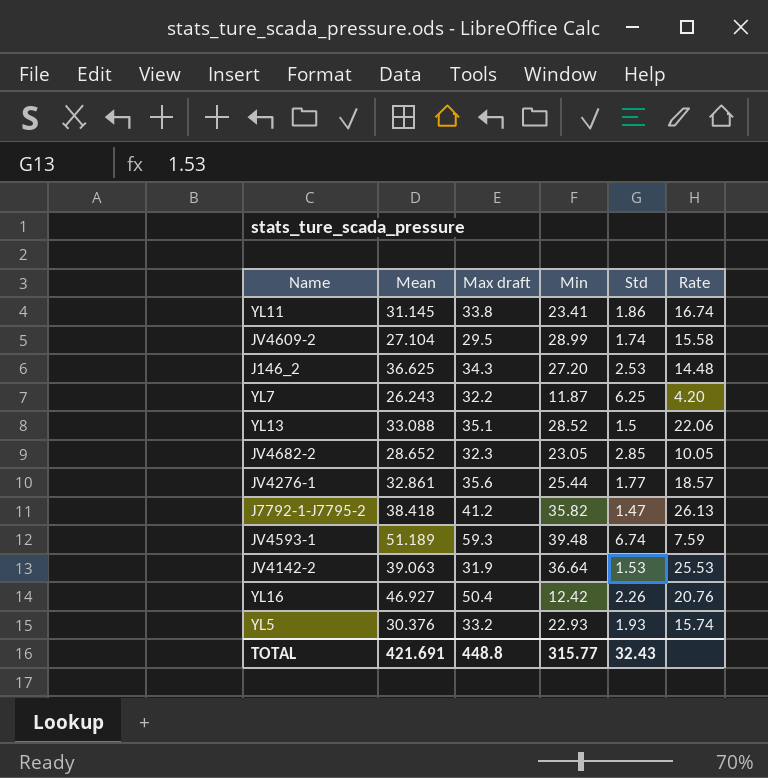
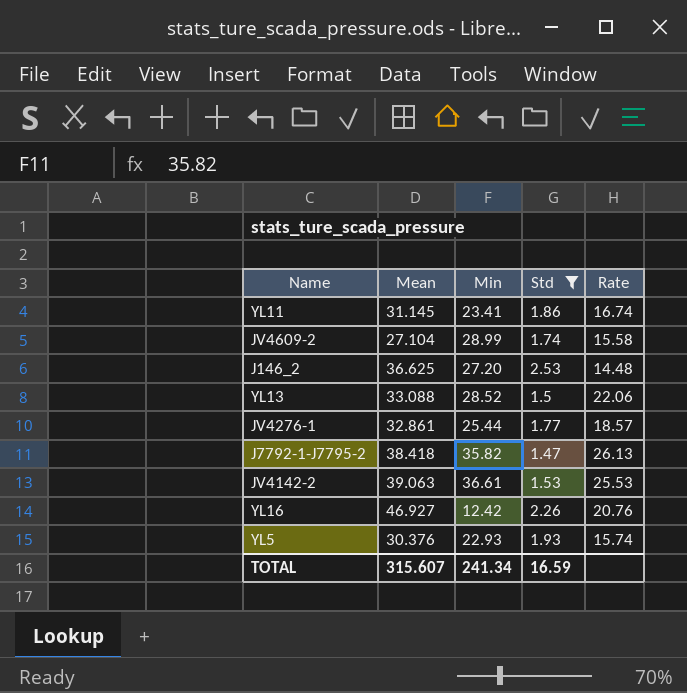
filter: none -> Std <= 2.53
column Max draft | position: 3 -> none
JV4142-2 | Min: 36.64 -> 36.61
TOTAL | Mean: 421.691 -> 315.607
TOTAL | Min: 315.77 -> 241.34
TOTAL | Std: 32.43 -> 16.59

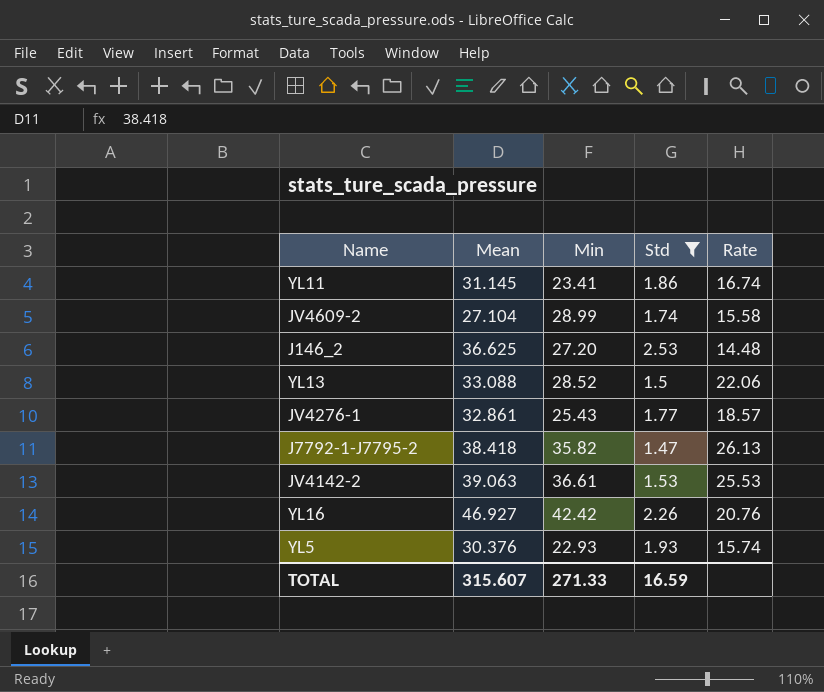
JV4276-1 | Min: 25.44 -> 25.43
YL16 | Min: 12.42 -> 42.42
TOTAL | Min: 241.34 -> 271.33

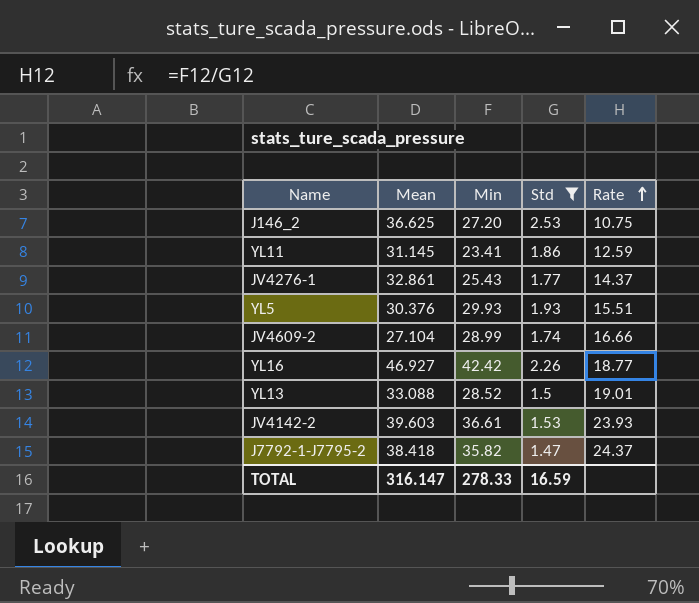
row order: none -> Rate ascending
column Rate | formula: [Mean] / [Std] -> [Min] / [Std]
YL5 | Min: 22.93 -> 29.93
JV4142-2 | Mean: 39.063 -> 39.603
TOTAL | Mean: 315.607 -> 316.147
TOTAL | Min: 271.33 -> 278.33

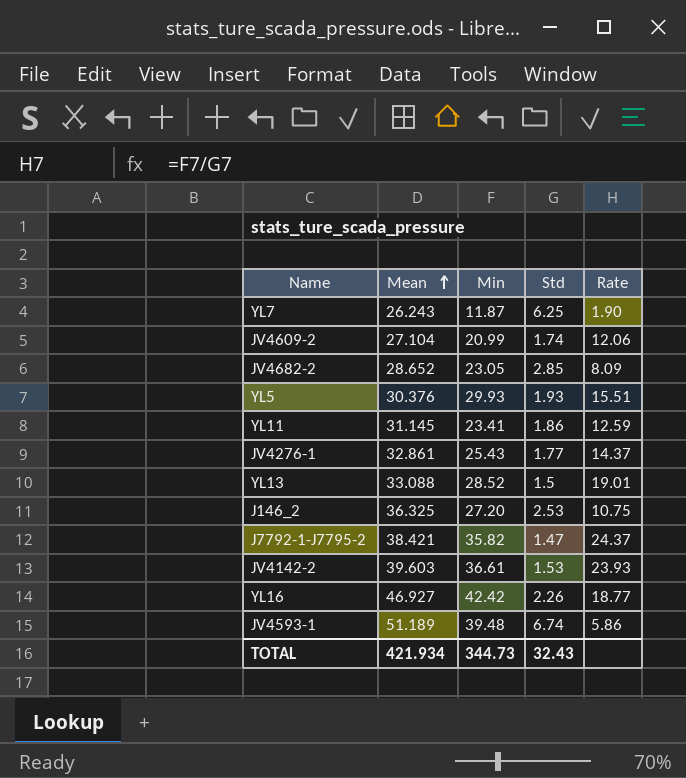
filter: Std <= 2.53 -> none
row order: Rate ascending -> Mean ascending
JV4609-2 | Min: 28.99 -> 20.99
JV4609-2 | Rate: 16.66 -> 12.06
J146_2 | Mean: 36.625 -> 36.325
J7792-1-J7795-2 | Mean: 38.418 -> 38.421
TOTAL | Mean: 316.147 -> 421.934
TOTAL | Min: 278.33 -> 344.73
TOTAL | Std: 16.59 -> 32.43

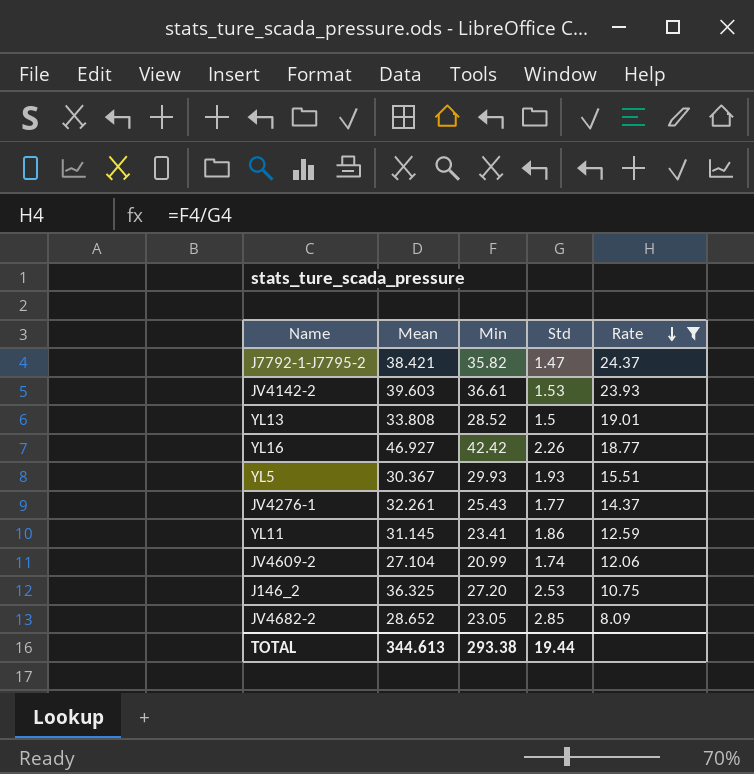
filter: none -> Rate >= 8.09
row order: Mean ascending -> Rate descending
YL13 | Mean: 33.088 -> 33.808
YL5 | Mean: 30.376 -> 30.367
JV4276-1 | Mean: 32.861 -> 32.261
TOTAL | Mean: 421.934 -> 344.613
TOTAL | Min: 344.73 -> 293.38
TOTAL | Std: 32.43 -> 19.44

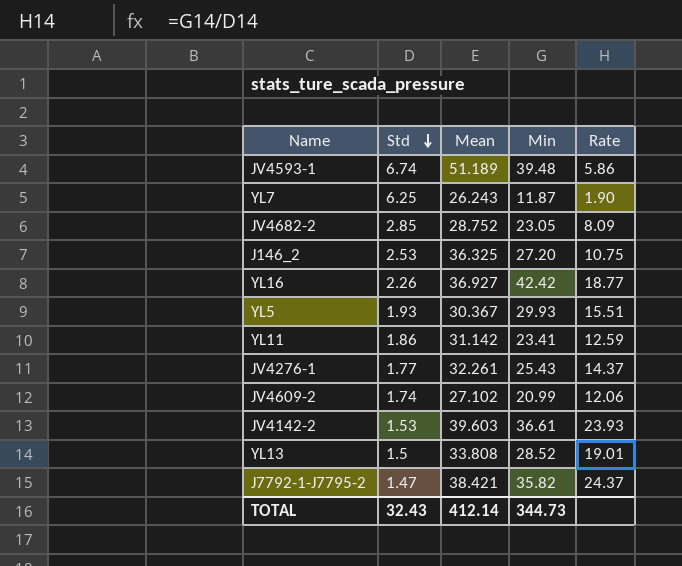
filter: Rate >= 8.09 -> none
row order: Rate descending -> Std descending
column Std | position: 4 -> 2
JV4682-2 | Mean: 28.652 -> 28.752
YL16 | Mean: 46.927 -> 36.927
YL11 | Mean: 31.145 -> 31.142
JV4609-2 | Mean: 27.104 -> 27.102
TOTAL | Std: 19.44 -> 32.43
TOTAL | Mean: 344.613 -> 412.14
TOTAL | Min: 293.38 -> 344.73

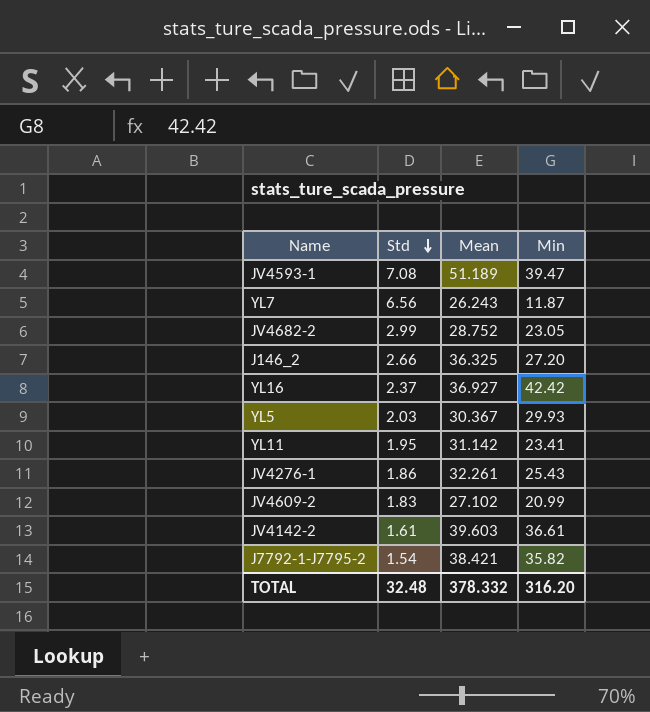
column Rate | formula: [Min] / [Std] -> none
row YL13: 1.5 | 33.808 | 28.52 | 19.01 -> none
JV4593-1 | Std: 6.74 -> 7.08
JV4593-1 | Min: 39.48 -> 39.47
YL7 | Std: 6.25 -> 6.56
JV4682-2 | Std: 2.85 -> 2.99
J146_2 | Std: 2.53 -> 2.66
YL16 | Std: 2.26 -> 2.37
YL5 | Std: 1.93 -> 2.03
YL11 | Std: 1.86 -> 1.95
JV4276-1 | Std: 1.77 -> 1.86
JV4609-2 | Std: 1.74 -> 1.83
JV4142-2 | Std: 1.53 -> 1.61
J7792-1-J7795-2 | Std: 1.47 -> 1.54
TOTAL | Std: 32.43 -> 32.48
TOTAL | Mean: 412.14 -> 378.332
TOTAL | Min: 344.73 -> 316.20

